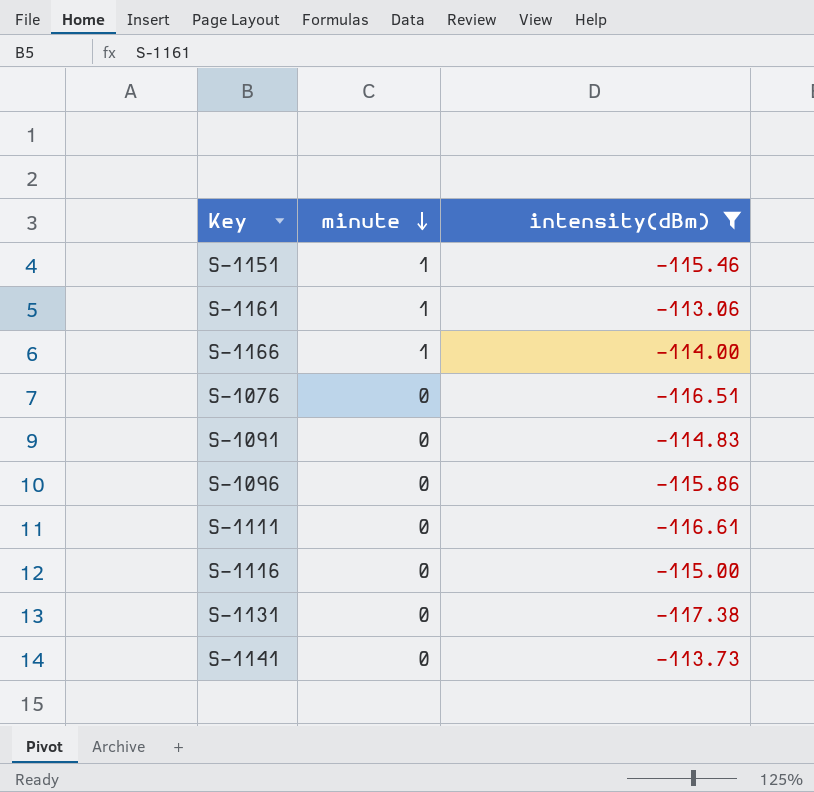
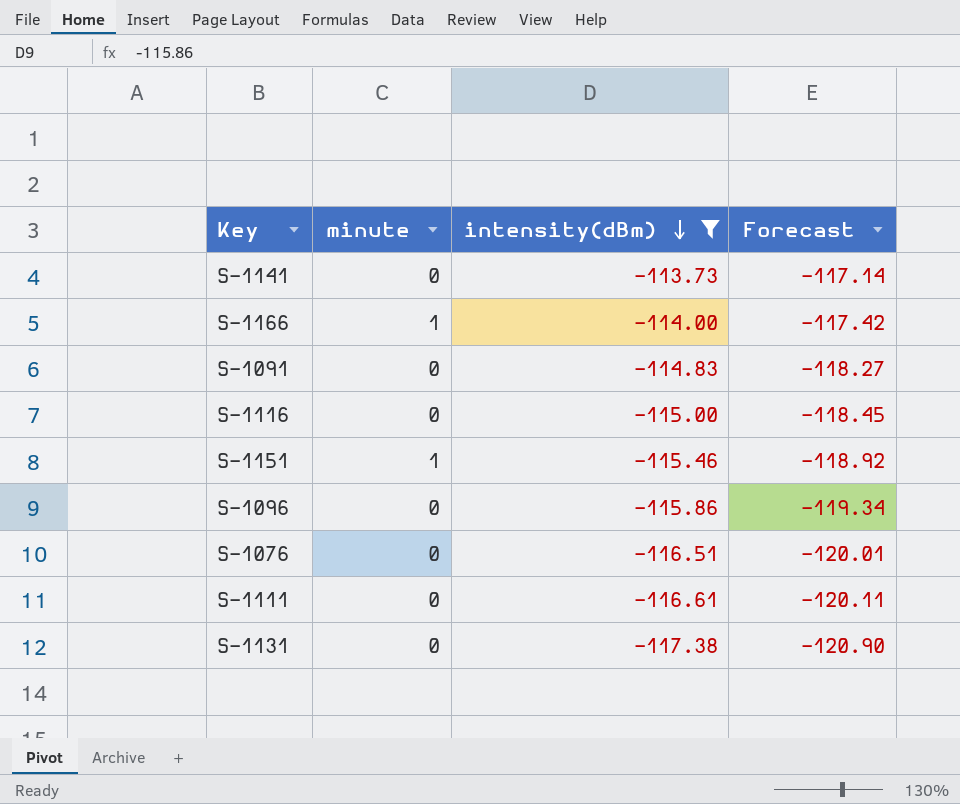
row order: minute descending -> intensity(dBm) descending
column Forecast | formula: none -> [intensity(dBm)] * 1.03
row S-1161: 1 | -113.06 -> none

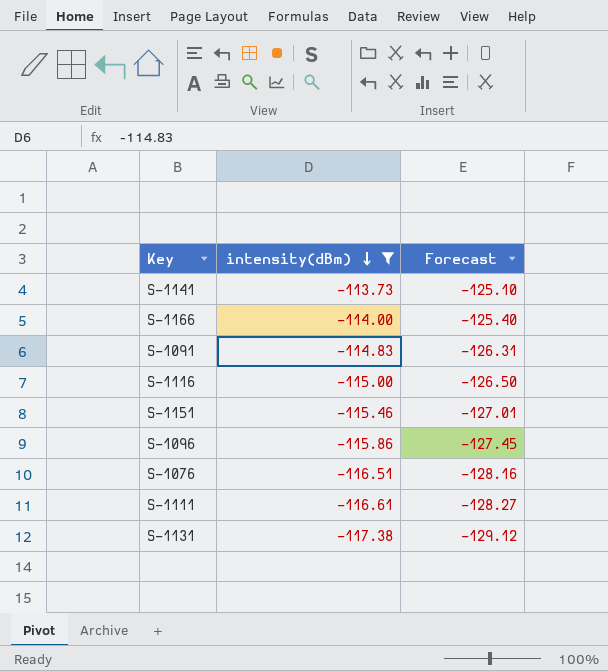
column minute | position: 2 -> none
column Forecast | formula: [intensity(dBm)] * 1.03 -> [intensity(dBm)] * 1.1

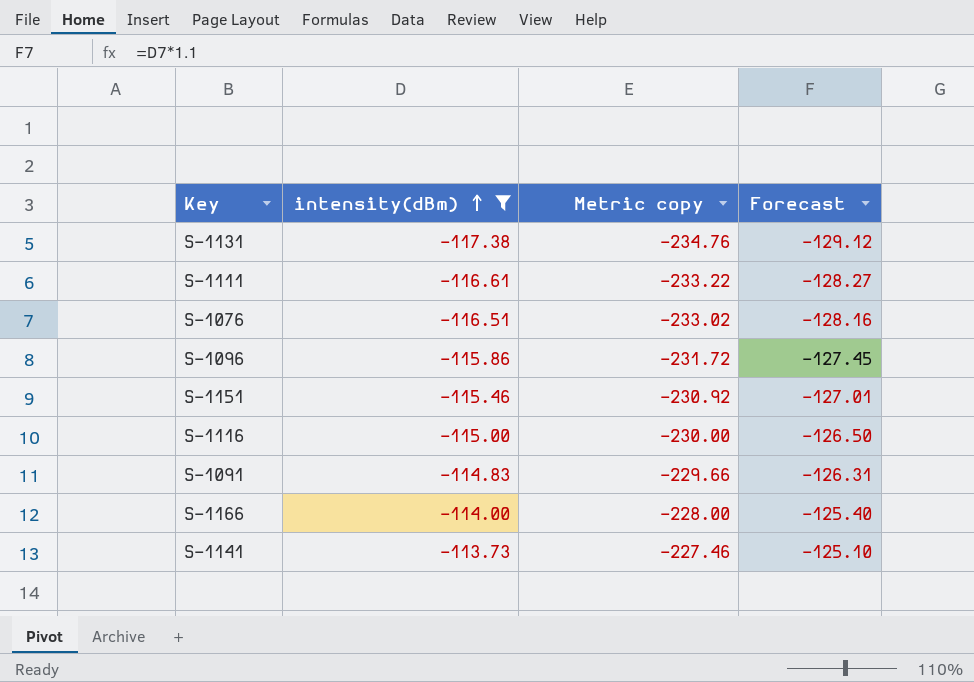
row order: intensity(dBm) descending -> intensity(dBm) ascending
column Metric copy | formula: none -> [intensity(dBm)] * 2

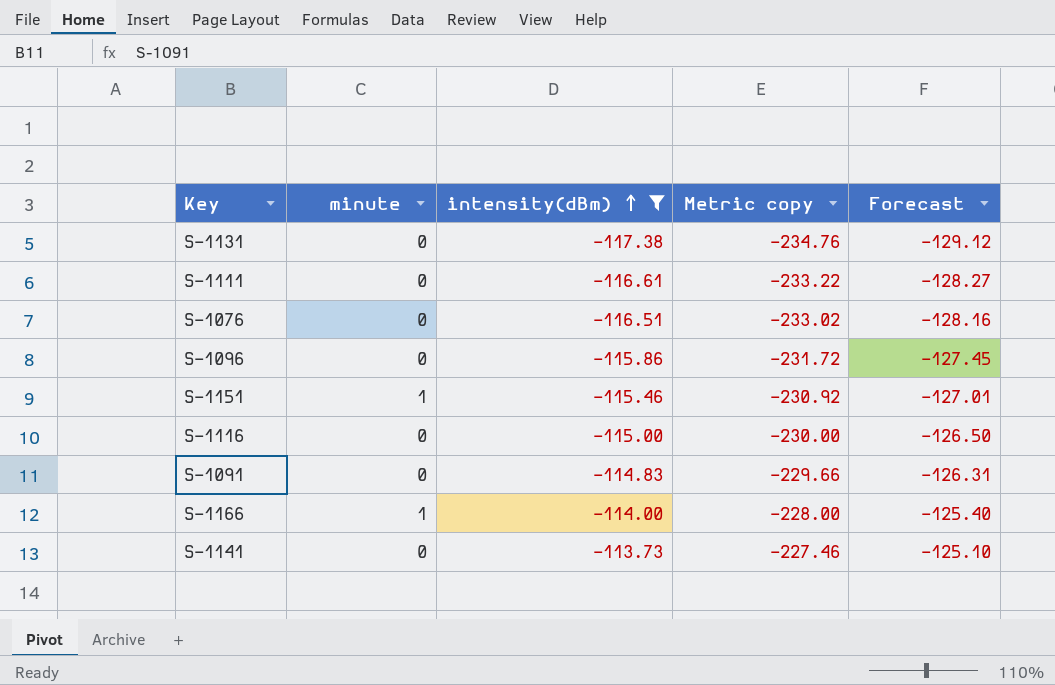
column minute | position: none -> 2

